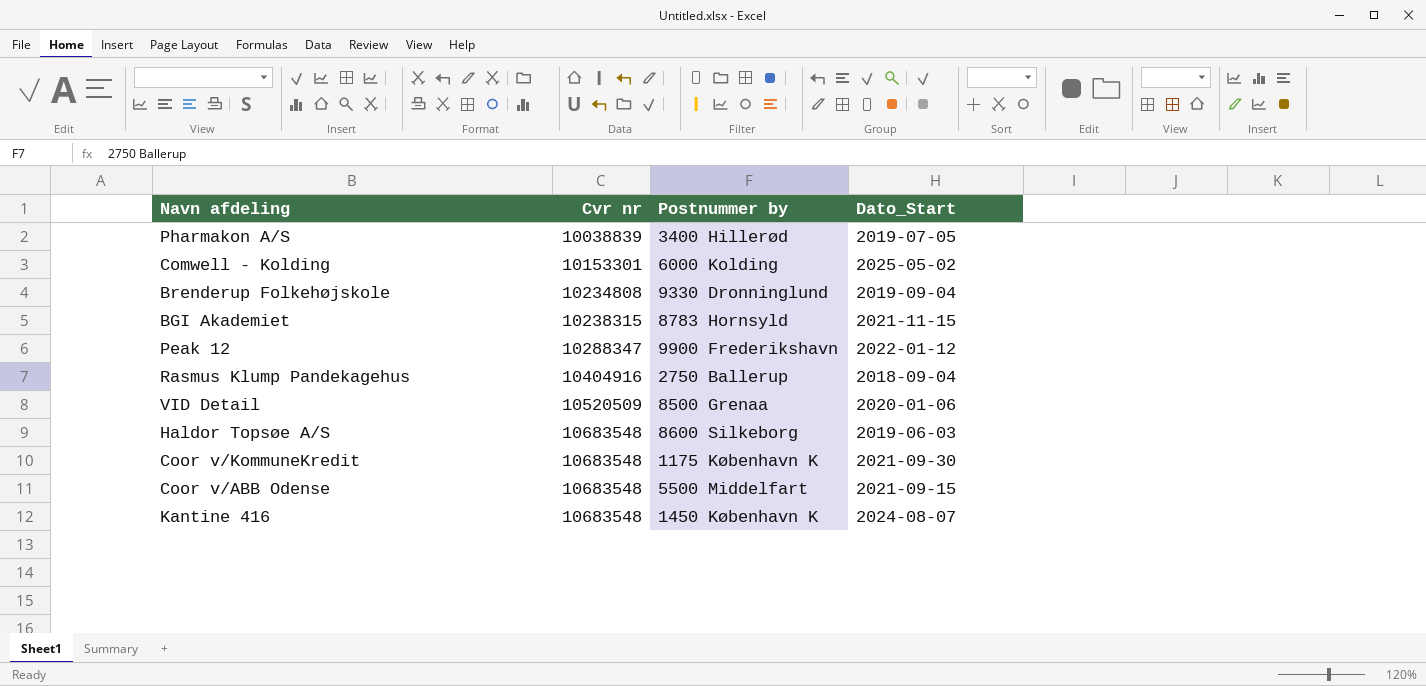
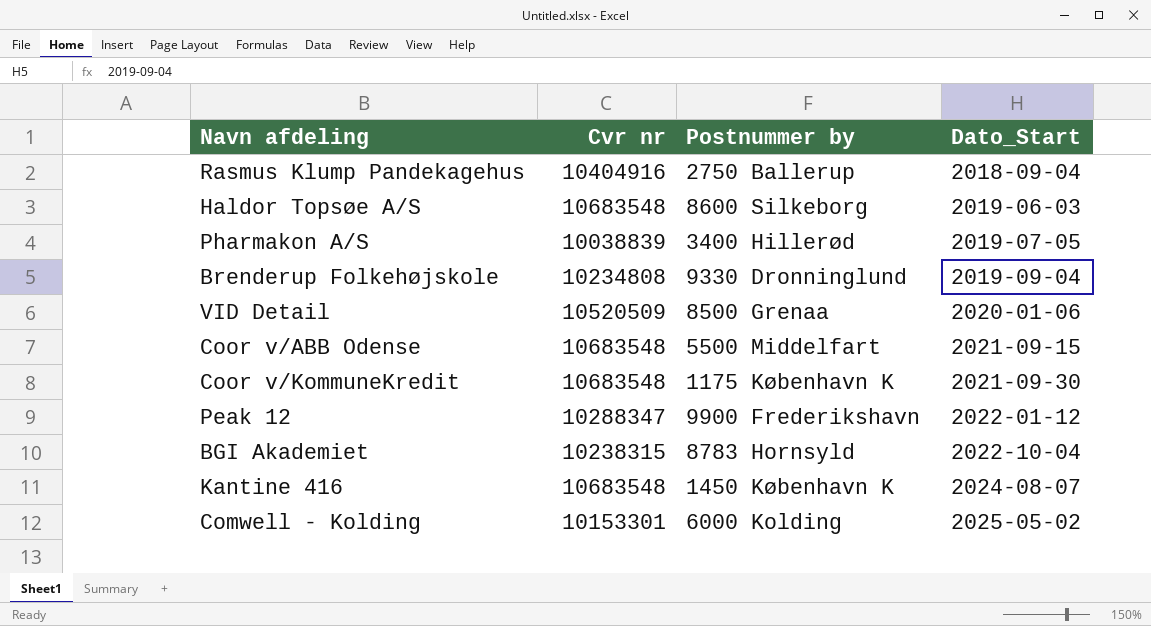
row order: Cvr nr ascending -> Dato_Start ascending
BGI Akademiet | Dato_Start: 2021-11-15 -> 2022-10-04

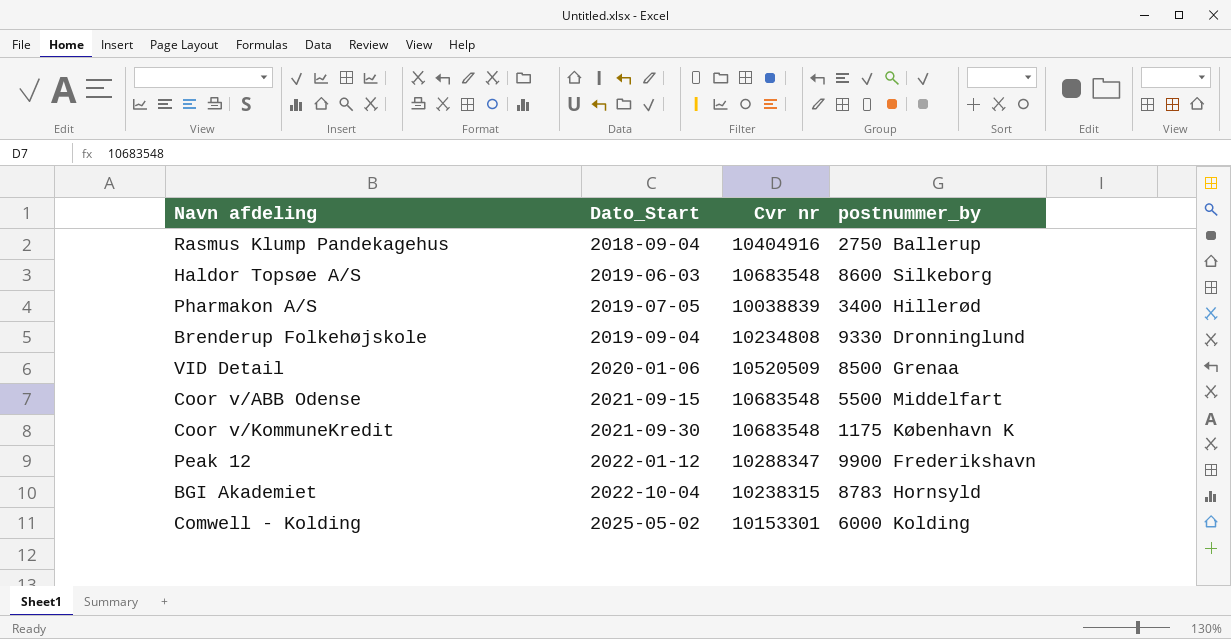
column Dato_Start | position: 4 -> 2
column name: Postnummer by -> postnummer_by
row Kantine 416: 10683548 | 1450 København K | 2024-08-07 -> none

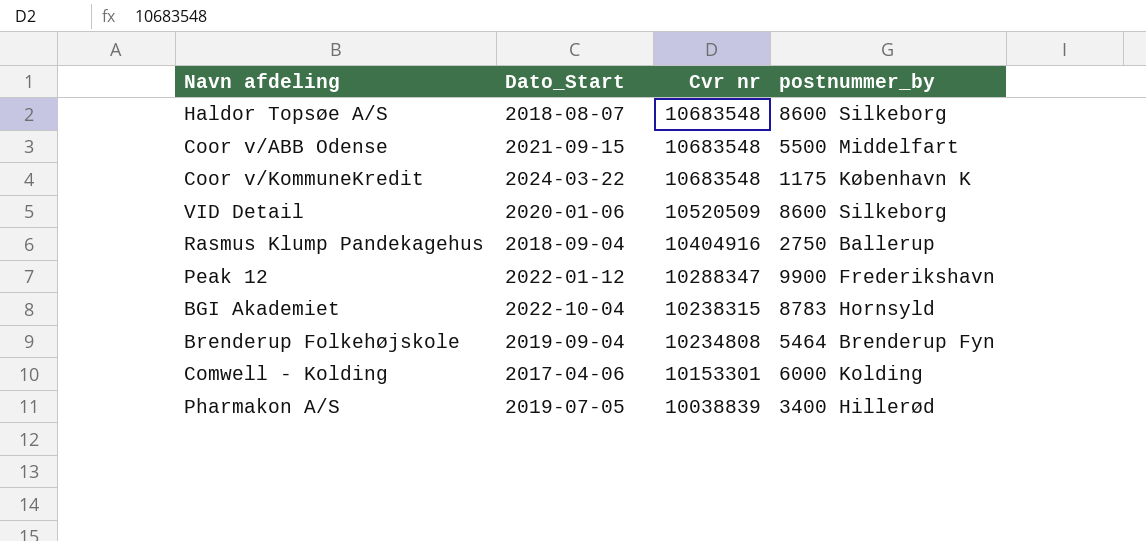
row order: Dato_Start ascending -> Cvr nr descending
Haldor Topsøe A/S | Dato_Start: 2019-06-03 -> 2018-08-07
Coor v/KommuneKredit | Dato_Start: 2021-09-30 -> 2024-03-22
VID Detail | postnummer_by: 8500 Grenaa -> 8600 Silkeborg
Brenderup Folkehøjskole | postnummer_by: 9330 Dronninglund -> 5464 Brenderup Fyn
Comwell - Kolding | Dato_Start: 2025-05-02 -> 2017-04-06

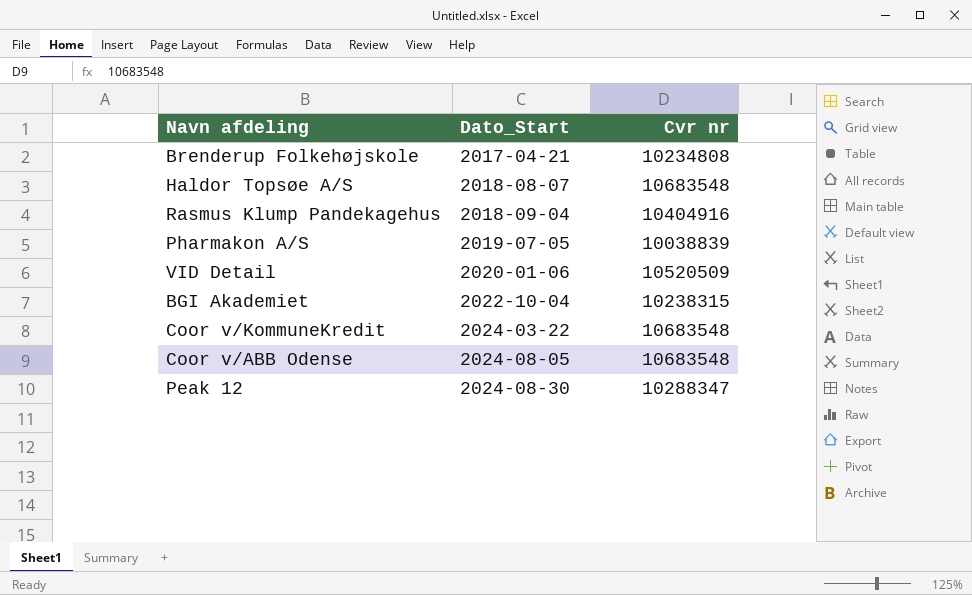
row order: Cvr nr descending -> Dato_Start ascending
column postnummer_by | position: 4 -> none
row Comwell - Kolding: 2017-04-06 | 10153301 | 6000 Kolding -> none
Brenderup Folkehøjskole | Dato_Start: 2019-09-04 -> 2017-04-21
Coor v/ABB Odense | Dato_Start: 2021-09-15 -> 2024-08-05
Peak 12 | Dato_Start: 2022-01-12 -> 2024-08-30

